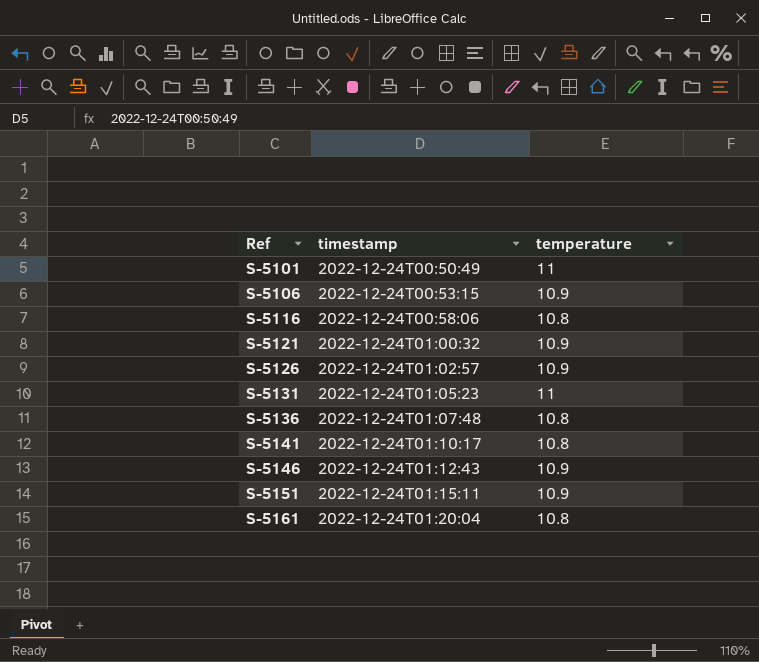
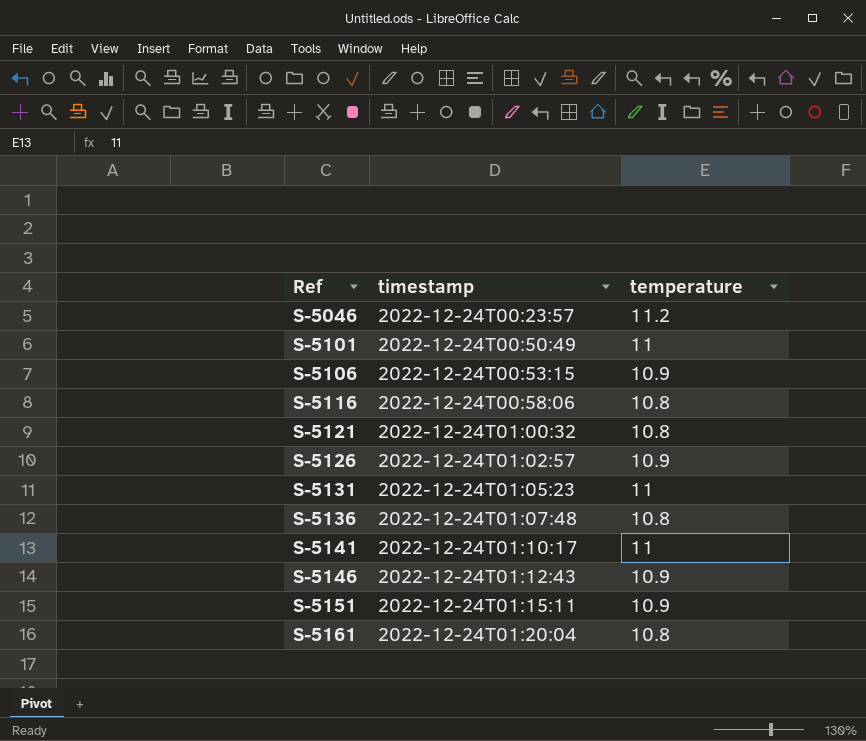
row S-5046: none -> 2022-12-24T00:23:57 | 11.2
S-5121 | temperature: 10.9 -> 10.8
S-5141 | temperature: 10.8 -> 11

